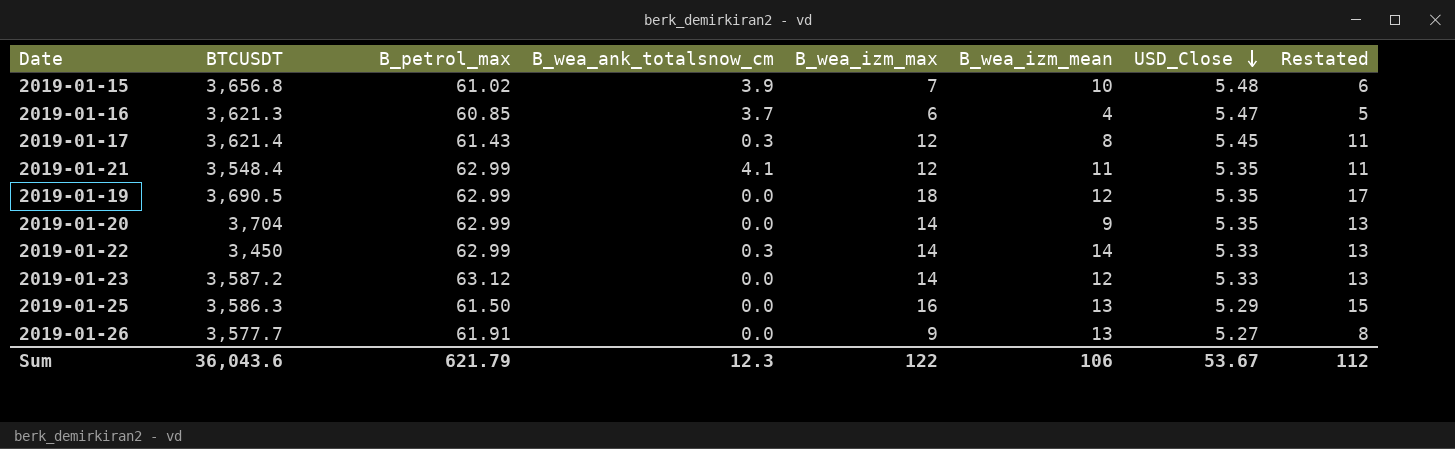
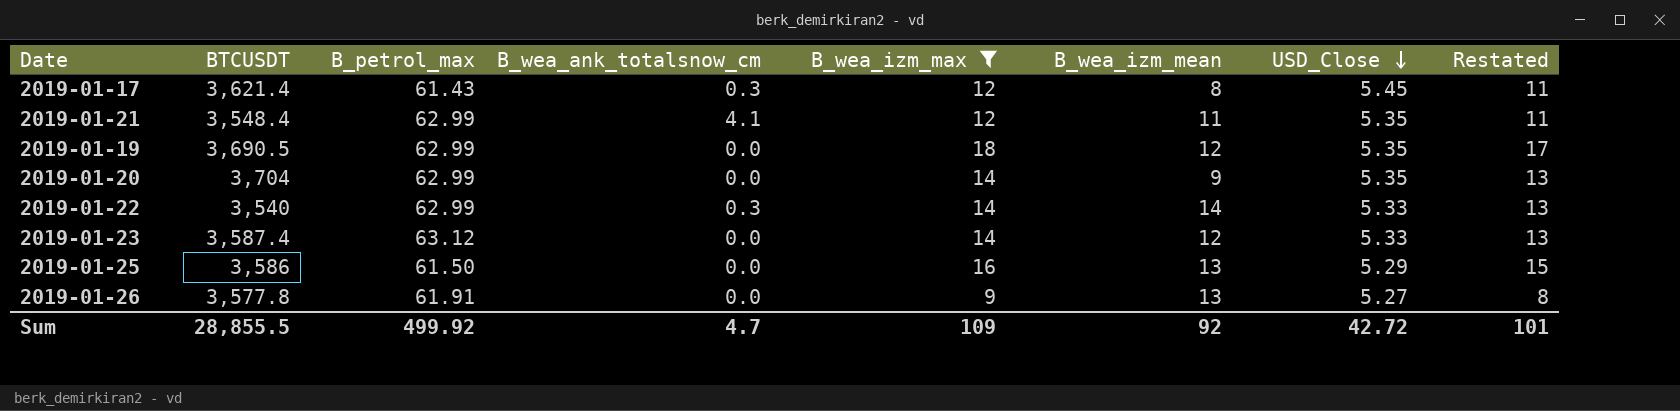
filter: none -> B_wea_izm_max >= 9
2019-01-22 | BTCUSDT: 3,450 -> 3,540
2019-01-23 | BTCUSDT: 3,587.2 -> 3,587.4
2019-01-25 | BTCUSDT: 3,586.3 -> 3,586
2019-01-26 | BTCUSDT: 3,577.7 -> 3,577.8
Sum | BTCUSDT: 36,043.6 -> 28,855.5
Sum | B_petrol_max: 621.79 -> 499.92
Sum | B_wea_ank_totalsnow_cm: 12.3 -> 4.7
Sum | B_wea_izm_max: 122 -> 109
Sum | B_wea_izm_mean: 106 -> 92
Sum | USD_Close: 53.67 -> 42.72
Sum | Restated: 112 -> 101

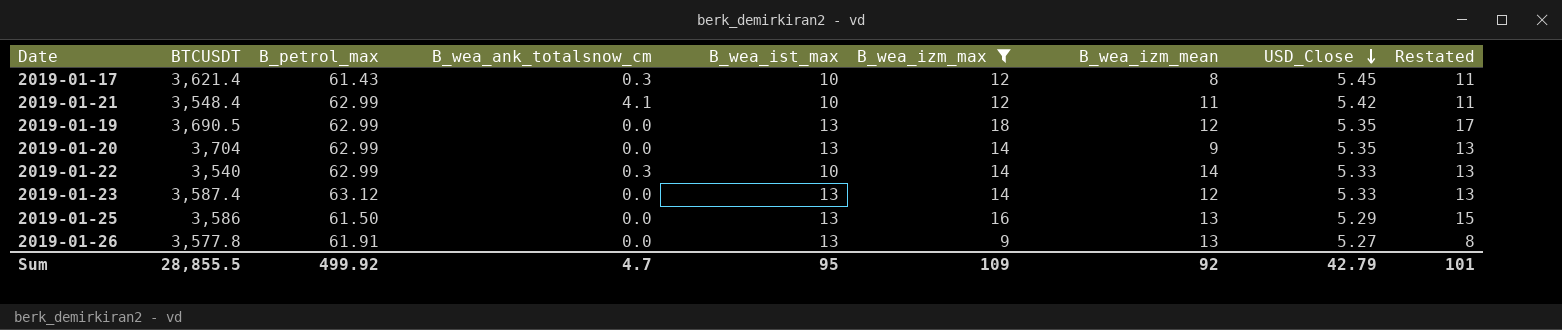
column B_wea_ist_max | position: none -> 5
2019-01-21 | USD_Close: 5.35 -> 5.42
Sum | USD_Close: 42.72 -> 42.79

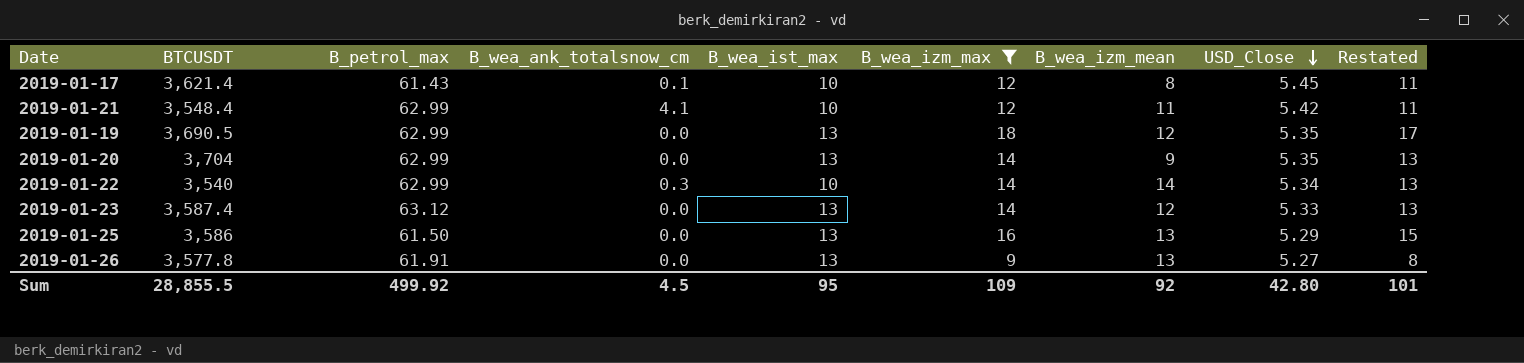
2019-01-17 | B_wea_ank_totalsnow_cm: 0.3 -> 0.1
2019-01-22 | USD_Close: 5.33 -> 5.34
Sum | B_wea_ank_totalsnow_cm: 4.7 -> 4.5
Sum | USD_Close: 42.79 -> 42.80

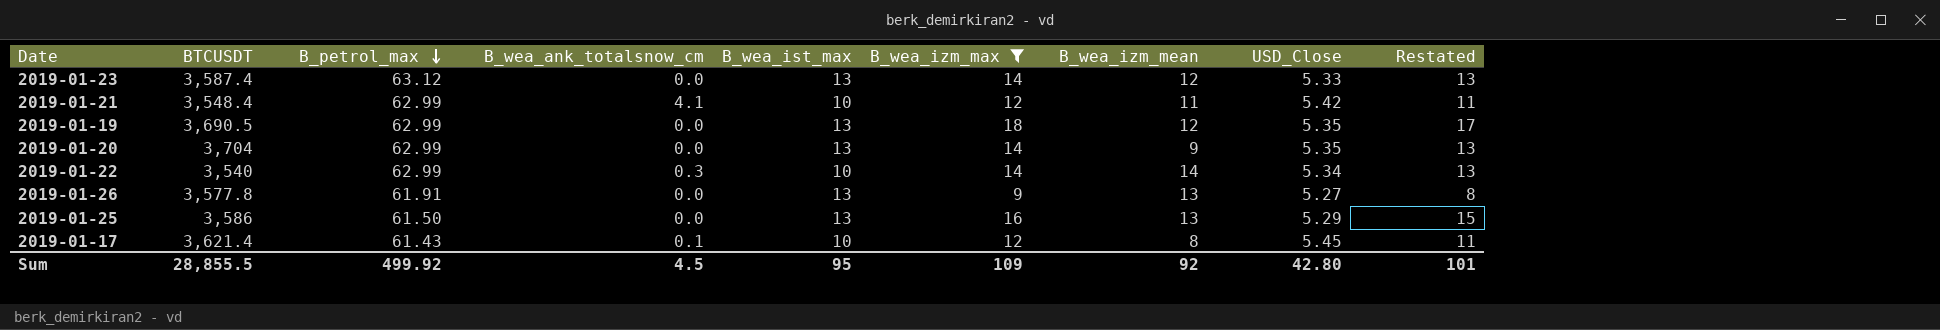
row order: USD_Close descending -> B_petrol_max descending

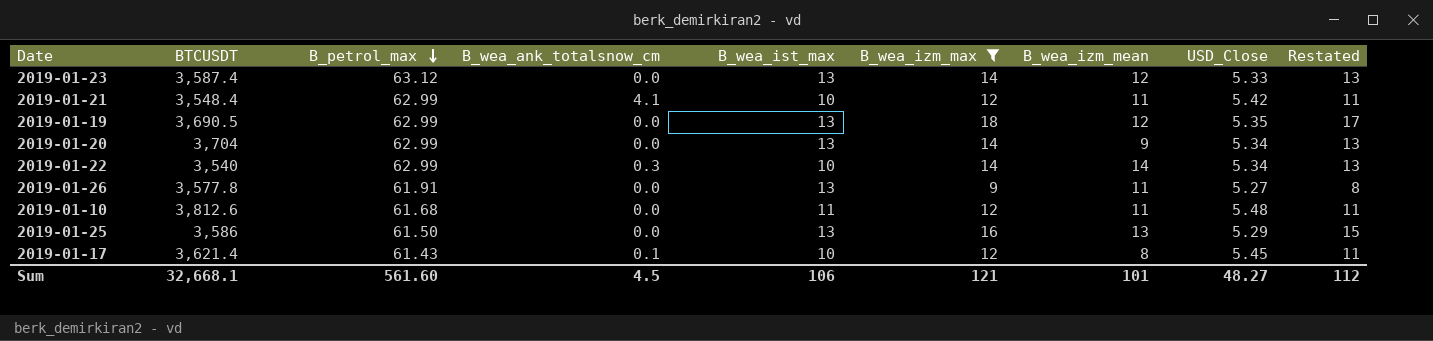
2019-01-20 | USD_Close: 5.35 -> 5.34
2019-01-26 | B_wea_izm_mean: 13 -> 11
row 2019-01-10: none -> 3,812.6 | 61.68 | 0.0 | 11 | 12 | 11 | 5.48 | 11
Sum | BTCUSDT: 28,855.5 -> 32,668.1
Sum | B_petrol_max: 499.92 -> 561.60
Sum | B_wea_ist_max: 95 -> 106
Sum | B_wea_izm_max: 109 -> 121
Sum | B_wea_izm_mean: 92 -> 101
Sum | USD_Close: 42.80 -> 48.27
Sum | Restated: 101 -> 112

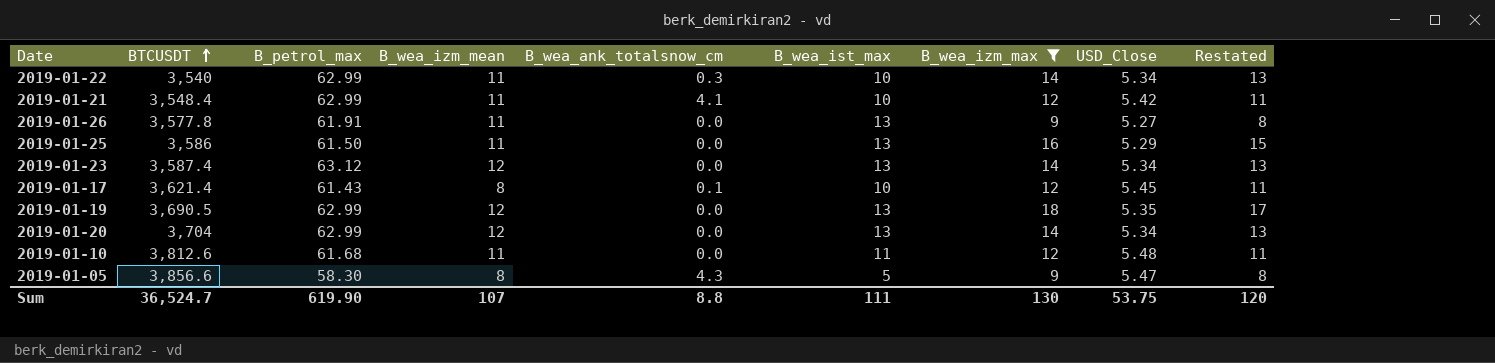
row order: B_petrol_max descending -> BTCUSDT ascending
column B_wea_izm_mean | position: 7 -> 4
2019-01-22 | B_wea_izm_mean: 14 -> 11
2019-01-25 | B_wea_izm_mean: 13 -> 11
2019-01-23 | USD_Close: 5.33 -> 5.34
2019-01-20 | B_wea_izm_mean: 9 -> 12
row 2019-01-05: none -> 3,856.6 | 58.30 | 8 | 4.3 | 5 | 9 | 5.47 | 8
Sum | BTCUSDT: 32,668.1 -> 36,524.7
Sum | B_petrol_max: 561.60 -> 619.90
Sum | B_wea_izm_mean: 101 -> 107
Sum | B_wea_ank_totalsnow_cm: 4.5 -> 8.8
Sum | B_wea_ist_max: 106 -> 111
Sum | B_wea_izm_max: 121 -> 130
Sum | USD_Close: 48.27 -> 53.75
Sum | Restated: 112 -> 120

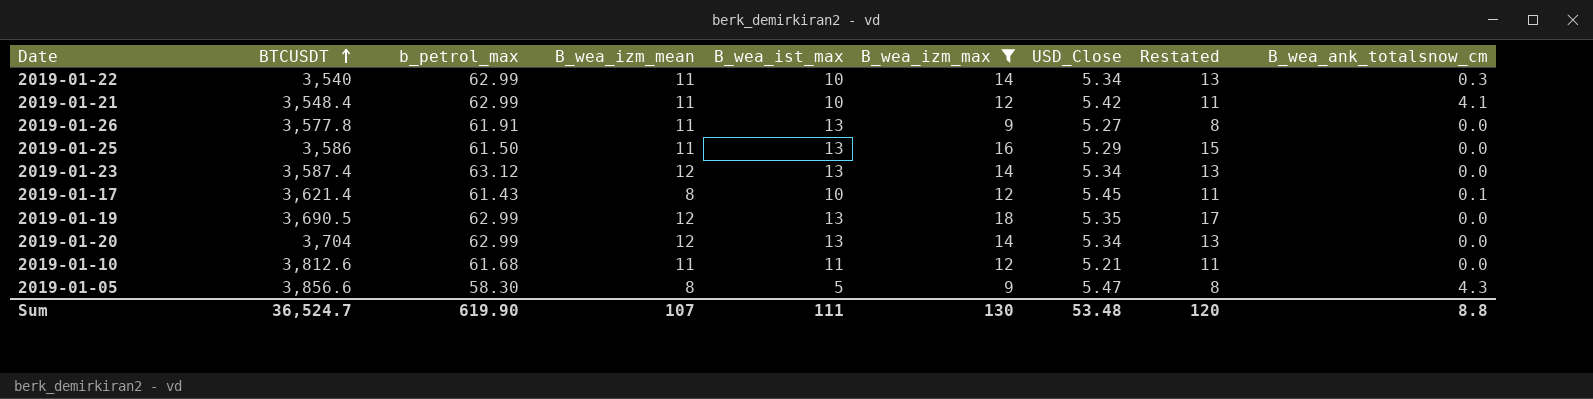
column name: B_petrol_max -> b_petrol_max
column B_wea_ank_totalsnow_cm | position: 5 -> 9
2019-01-10 | USD_Close: 5.48 -> 5.21
Sum | USD_Close: 53.75 -> 53.48

